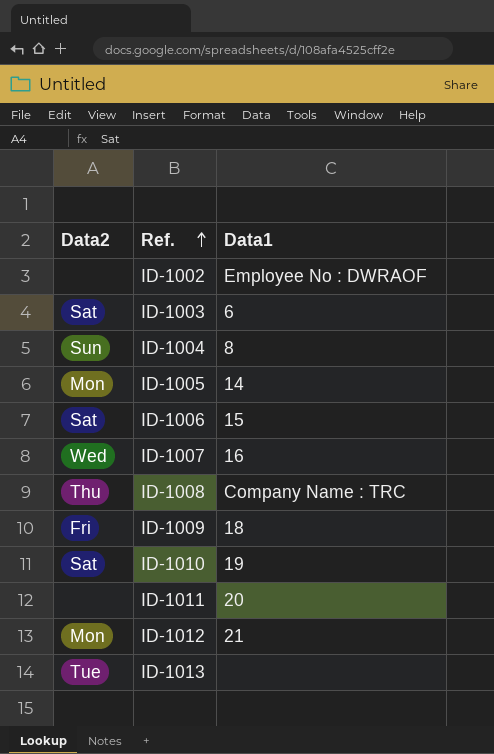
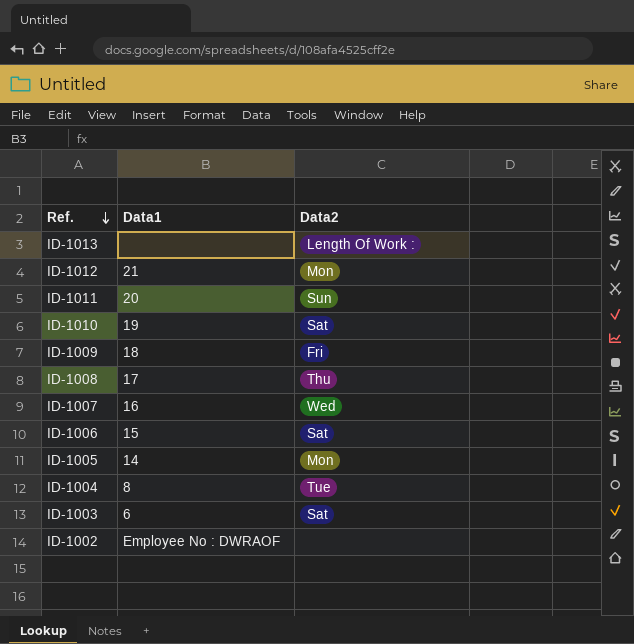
row order: Ref. ascending -> Ref. descending
column Data2 | position: 1 -> 3
ID-1013 | Data2: Tue -> Length Of Work :
ID-1011 | Data2: none -> Sun
ID-1008 | Data1: Company Name : TRC -> 17
ID-1004 | Data2: Sun -> Tue

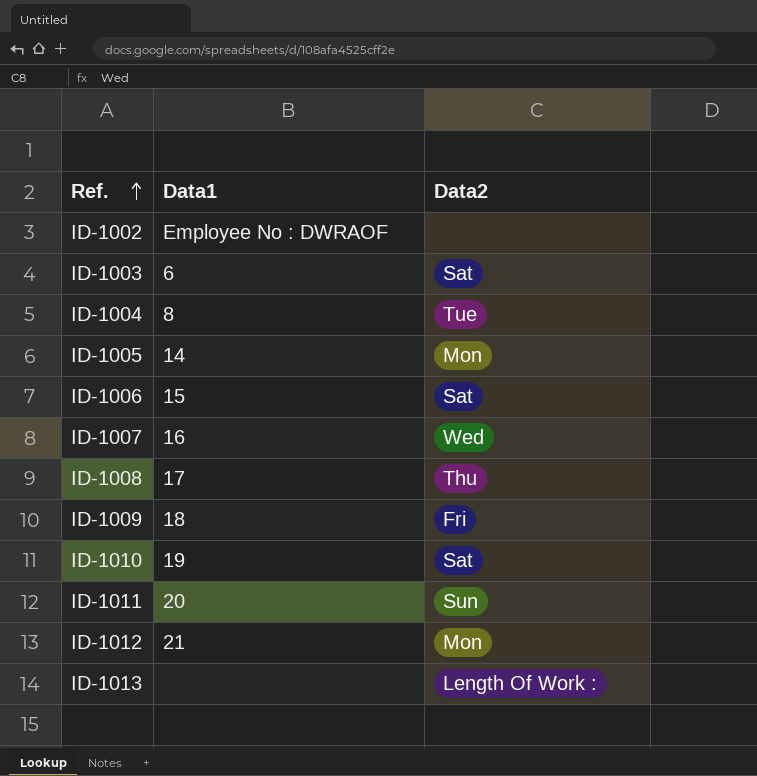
row order: Ref. descending -> Ref. ascending

